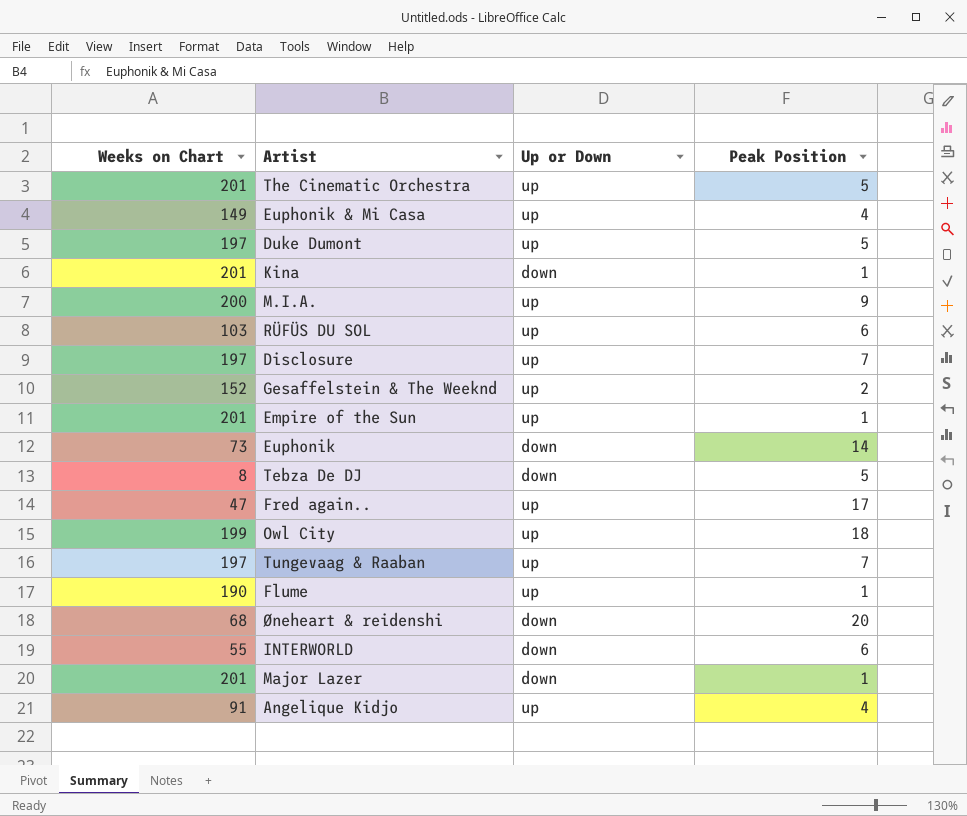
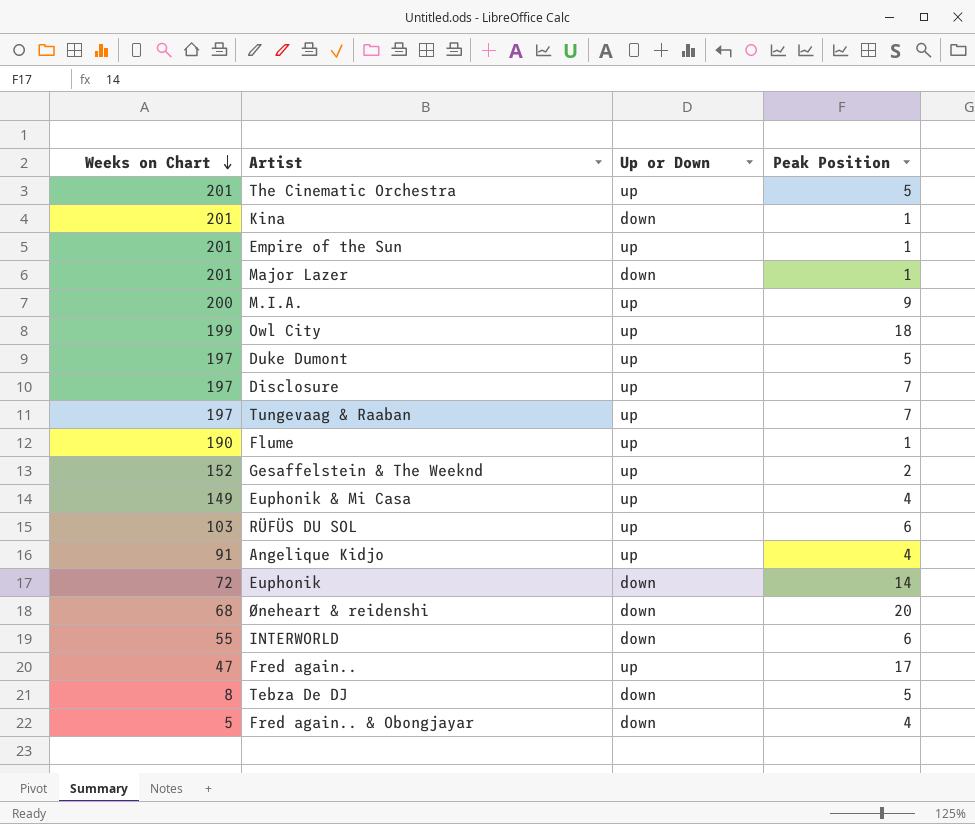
row order: none -> Weeks on Chart descending
Euphonik | Weeks on Chart: 73 -> 72
row Fred again.. & Obongjayar: none -> 5 | down | 4

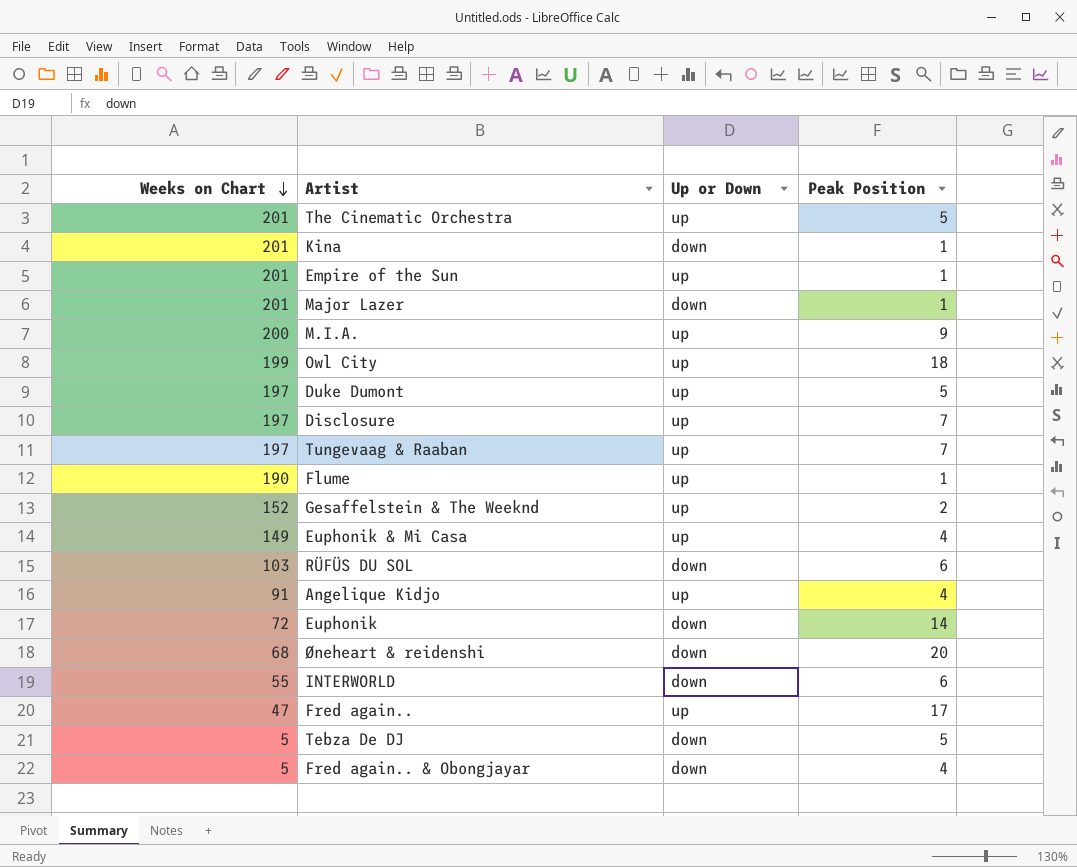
RÜFÜS DU SOL | Up or Down: up -> down
Tebza De DJ | Weeks on Chart: 8 -> 5

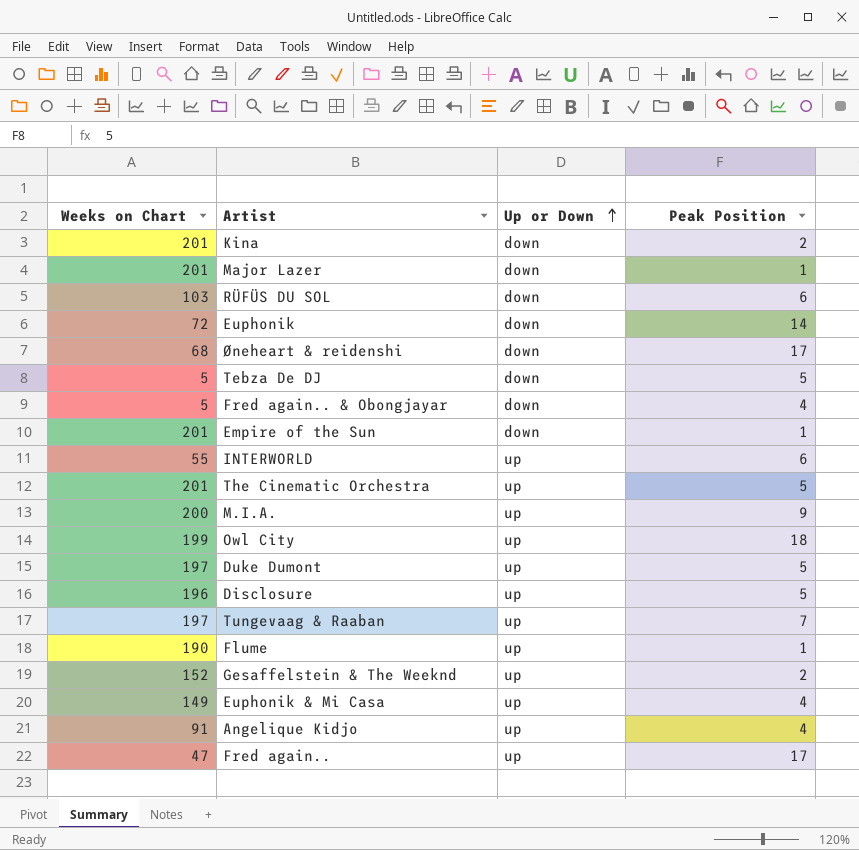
row order: Weeks on Chart descending -> Up or Down ascending
Kina | Peak Position: 1 -> 2
Øneheart & reidenshi | Peak Position: 20 -> 17
Empire of the Sun | Up or Down: up -> down
INTERWORLD | Up or Down: down -> up
Disclosure | Weeks on Chart: 197 -> 196
Disclosure | Peak Position: 7 -> 5

